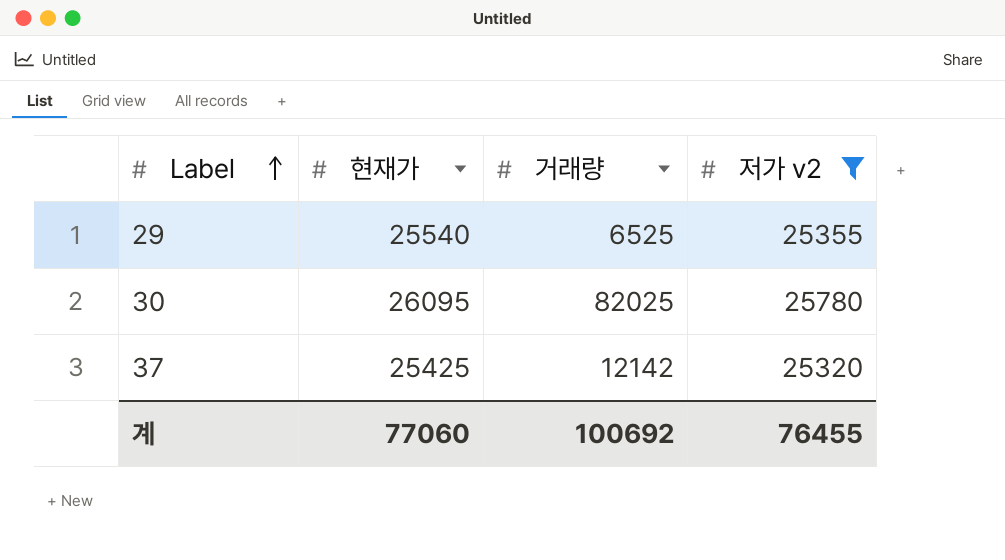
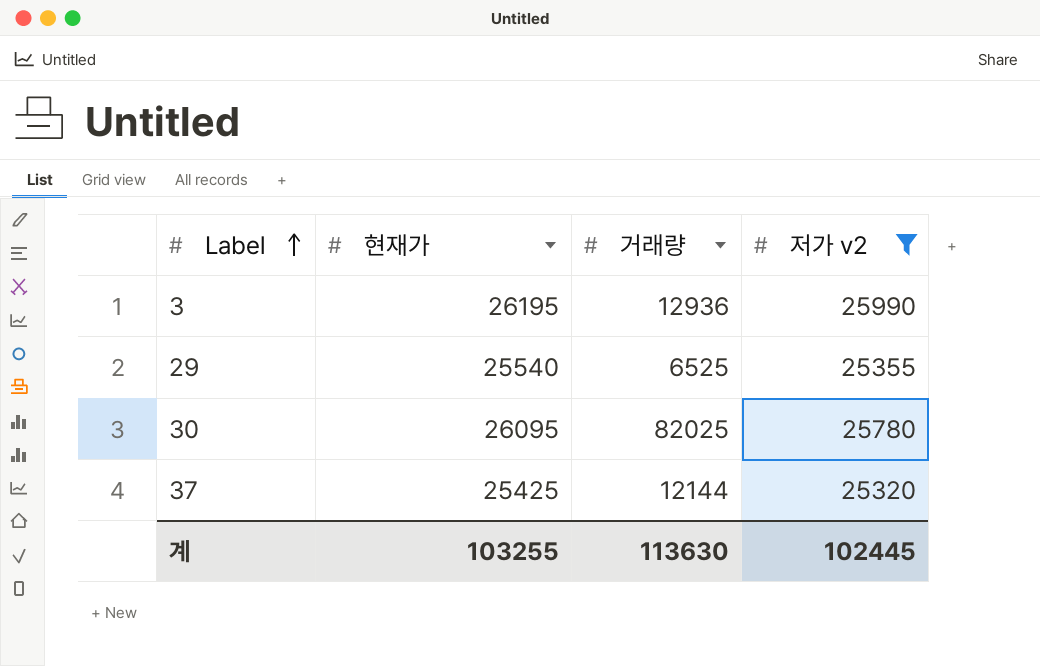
row 3: none -> 26195 | 12936 | 25990
37 | 거래량: 12142 -> 12144
계 | 현재가: 77060 -> 103255
계 | 거래량: 100692 -> 113630
계 | 저가 v2: 76455 -> 102445

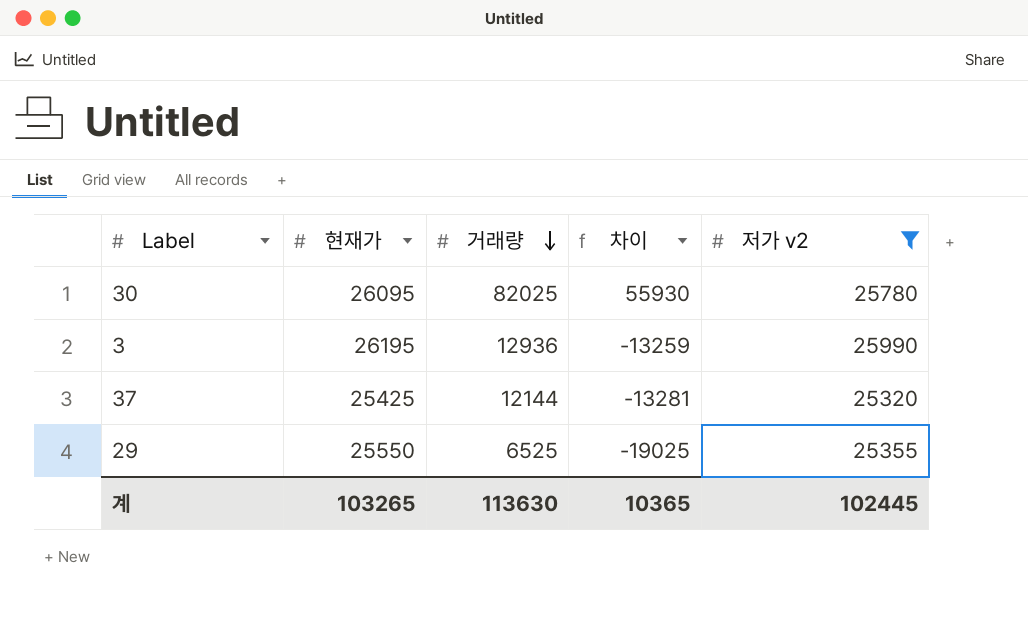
row order: Label ascending -> 거래량 descending
column 차이 | formula: none -> [거래량] - [현재가]
29 | 현재가: 25540 -> 25550
계 | 현재가: 103255 -> 103265

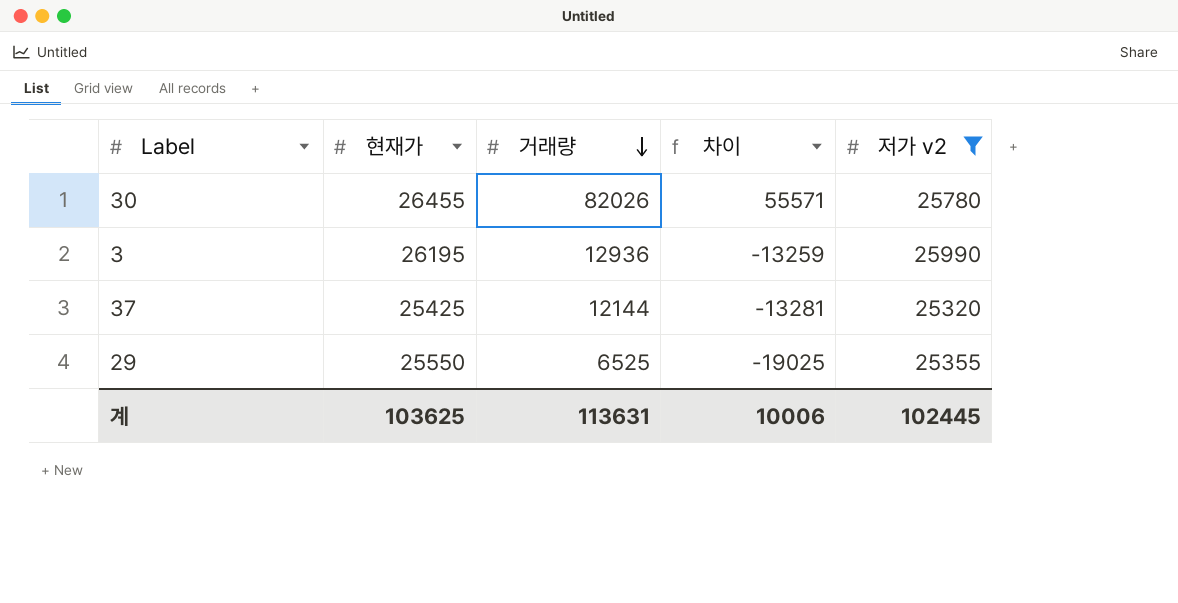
30 | 현재가: 26095 -> 26455
30 | 거래량: 82025 -> 82026
30 | 차이: 55930 -> 55571
계 | 현재가: 103265 -> 103625
계 | 거래량: 113630 -> 113631
계 | 차이: 10365 -> 10006

